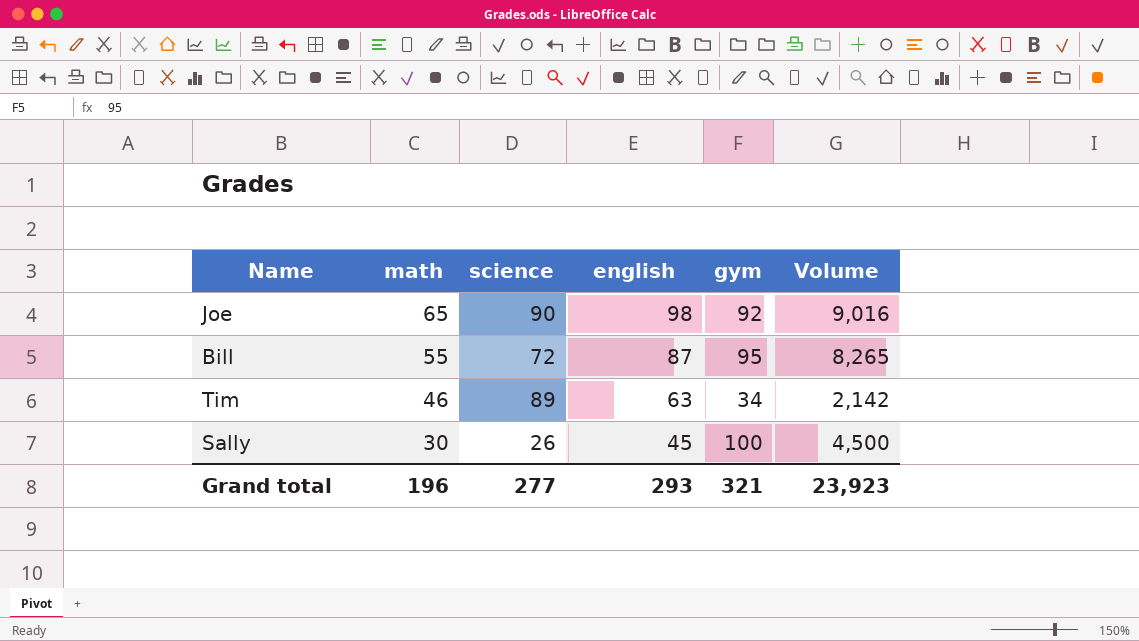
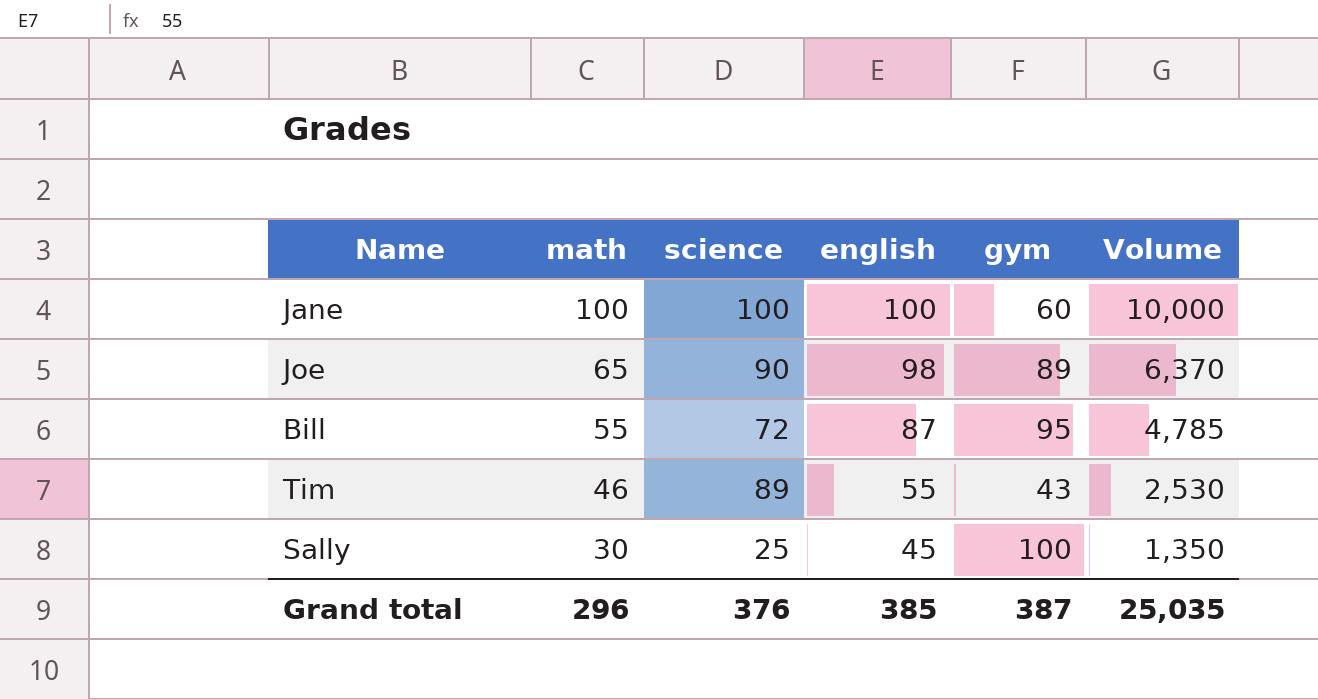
column Volume | formula: [english] * [gym] -> [math] * [english]
row Jane: none -> 100 | 100 | 100 | 60 | 10,000
Joe | gym: 92 -> 89
Tim | english: 63 -> 55
Tim | gym: 34 -> 43
Sally | science: 26 -> 25
Grand total | math: 196 -> 296
Grand total | science: 277 -> 376
Grand total | english: 293 -> 385
Grand total | gym: 321 -> 387
Grand total | Volume: 23,923 -> 25,035

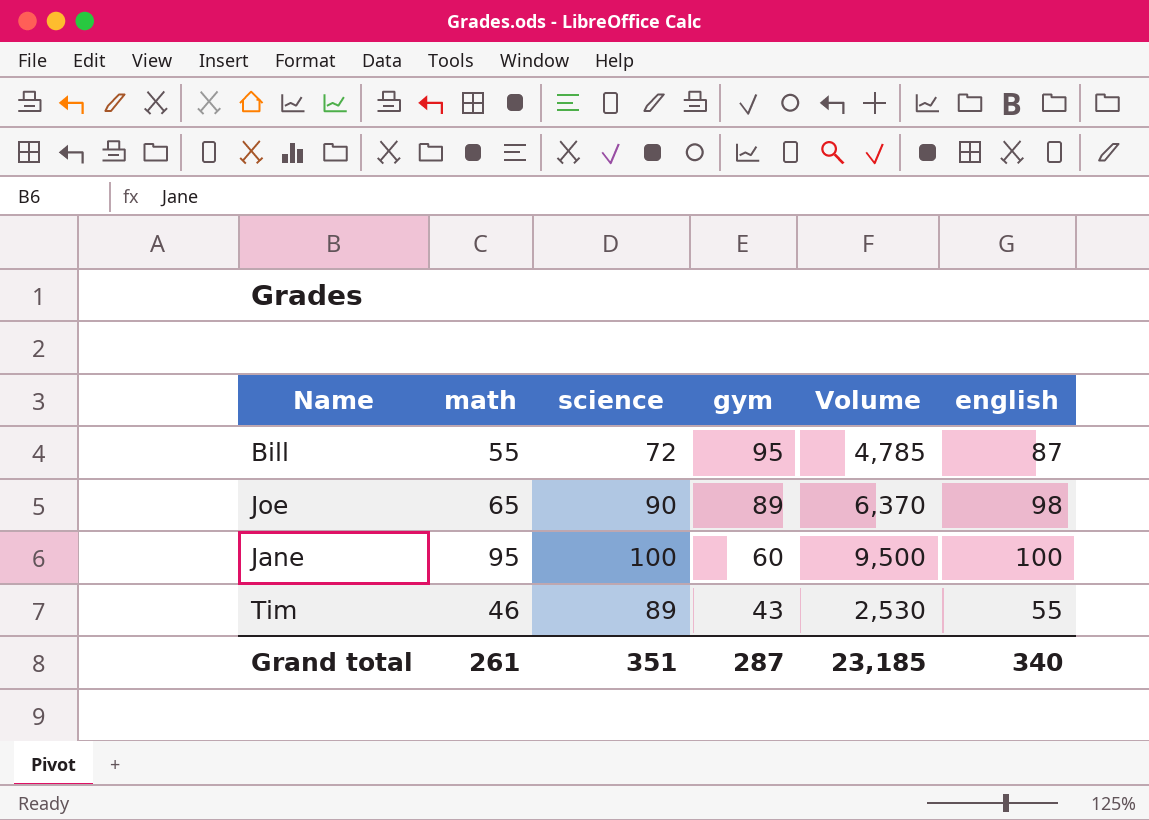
row order: math descending -> gym descending
column english | position: 4 -> 6
row Sally: 30 | 25 | 45 | 100 | 1,350 -> none
Jane | math: 100 -> 95
Jane | Volume: 10,000 -> 9,500
Grand total | math: 296 -> 261
Grand total | science: 376 -> 351
Grand total | gym: 387 -> 287
Grand total | Volume: 25,035 -> 23,185
Grand total | english: 385 -> 340

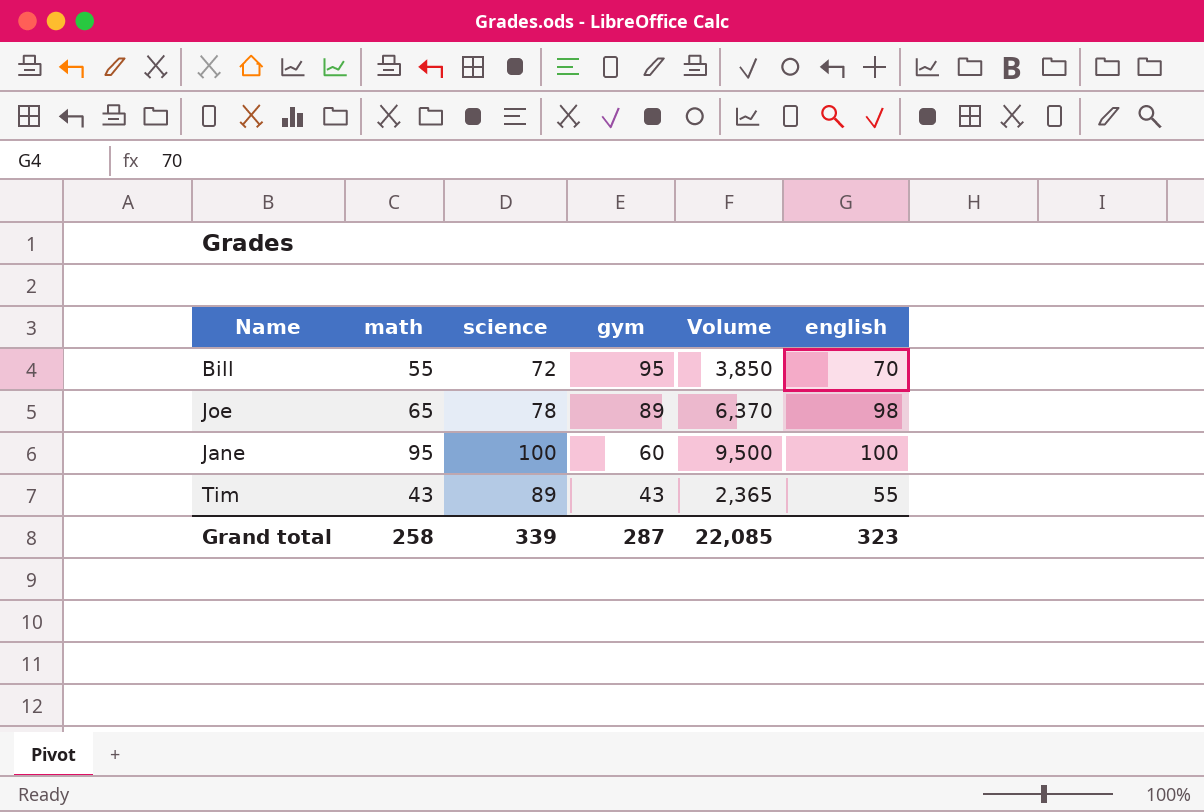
Bill | Volume: 4,785 -> 3,850
Bill | english: 87 -> 70
Joe | science: 90 -> 78
Tim | math: 46 -> 43
Tim | Volume: 2,530 -> 2,365
Grand total | math: 261 -> 258
Grand total | science: 351 -> 339
Grand total | Volume: 23,185 -> 22,085
Grand total | english: 340 -> 323

